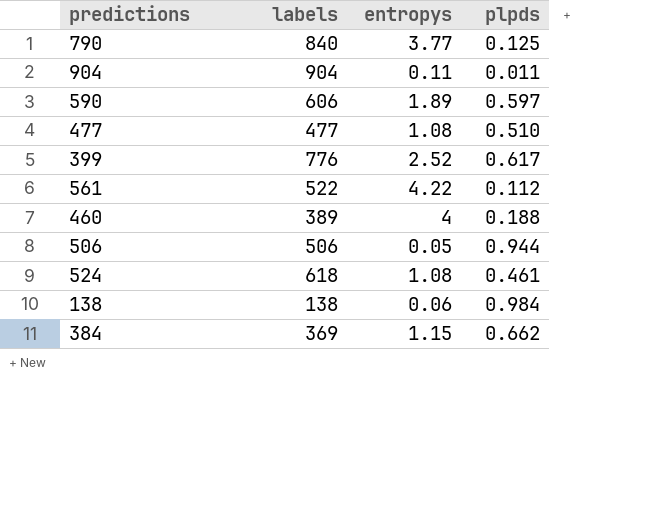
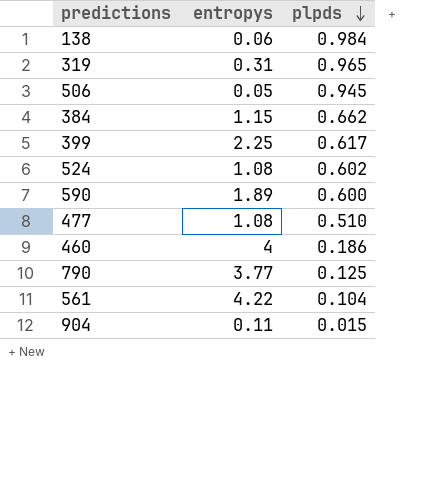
row order: none -> plpds descending
column labels | position: 2 -> none
row 319: none -> 0.31 | 0.965
506 | plpds: 0.944 -> 0.945
399 | entropys: 2.52 -> 2.25
524 | plpds: 0.461 -> 0.602
590 | plpds: 0.597 -> 0.600
460 | plpds: 0.188 -> 0.186
561 | plpds: 0.112 -> 0.104
904 | plpds: 0.011 -> 0.015

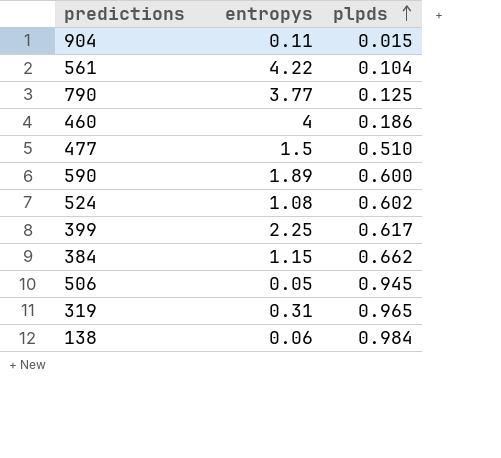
row order: plpds descending -> plpds ascending
477 | entropys: 1.08 -> 1.5

